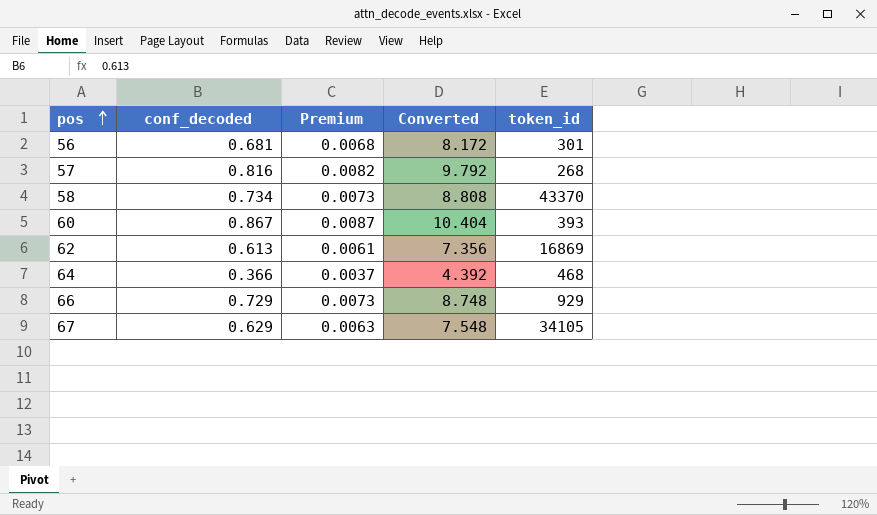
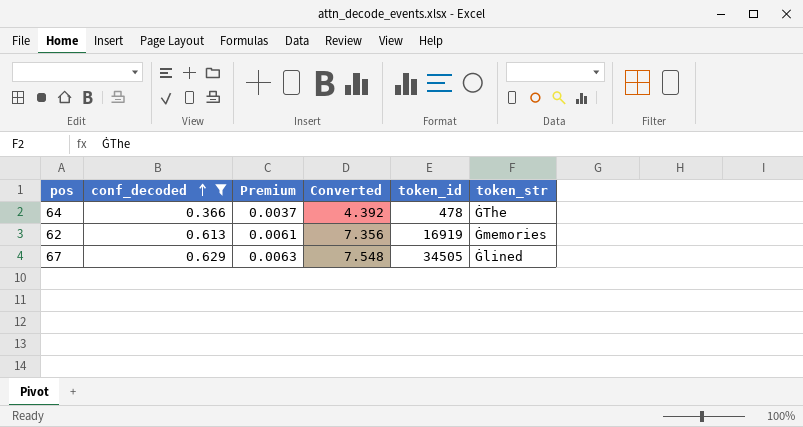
filter: none -> conf_decoded <= 0.629
row order: pos ascending -> conf_decoded ascending
column token_str | position: none -> 6
64 | token_id: 468 -> 478
62 | token_id: 16869 -> 16919
67 | token_id: 34105 -> 34505

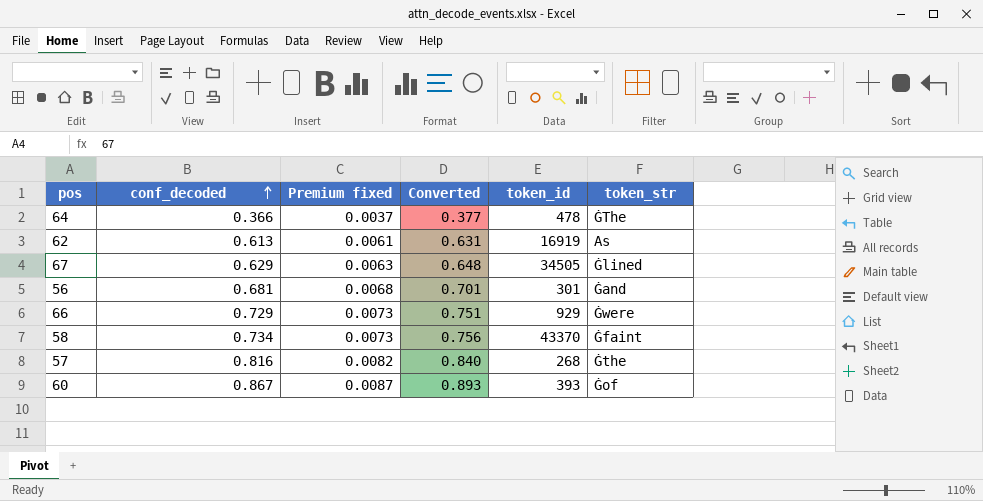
filter: conf_decoded <= 0.629 -> none
column name: Premium -> Premium fixed
column Converted | formula: [conf_decoded] * 12 -> [conf_decoded] * 1.03
62 | token_str: Ġmemories -> As

